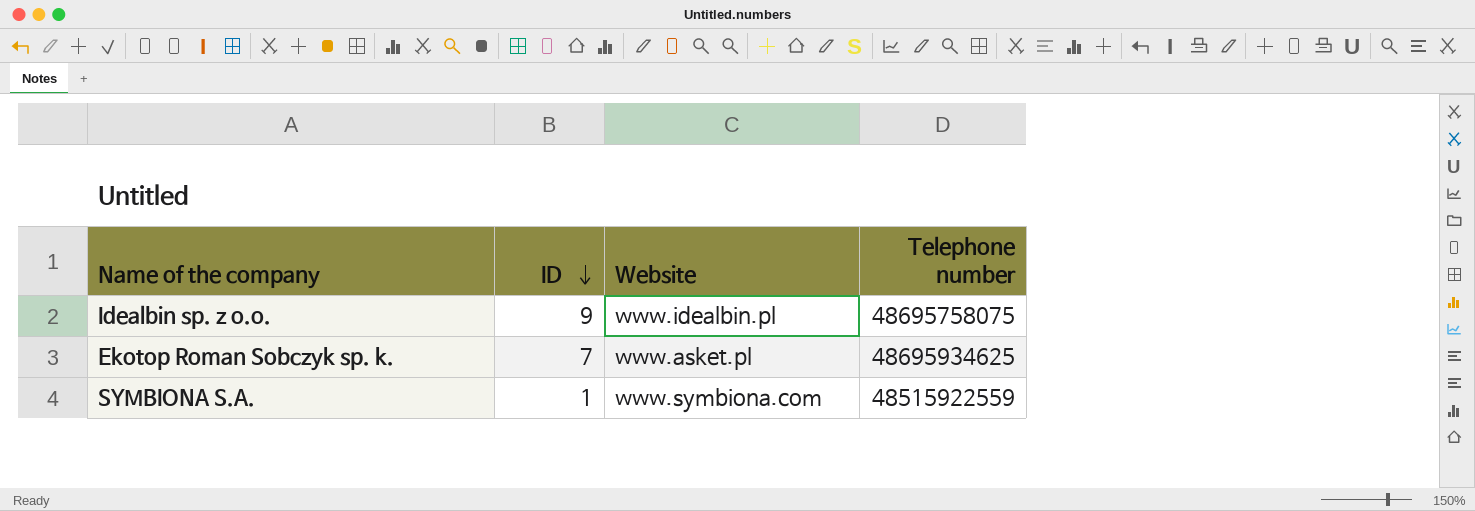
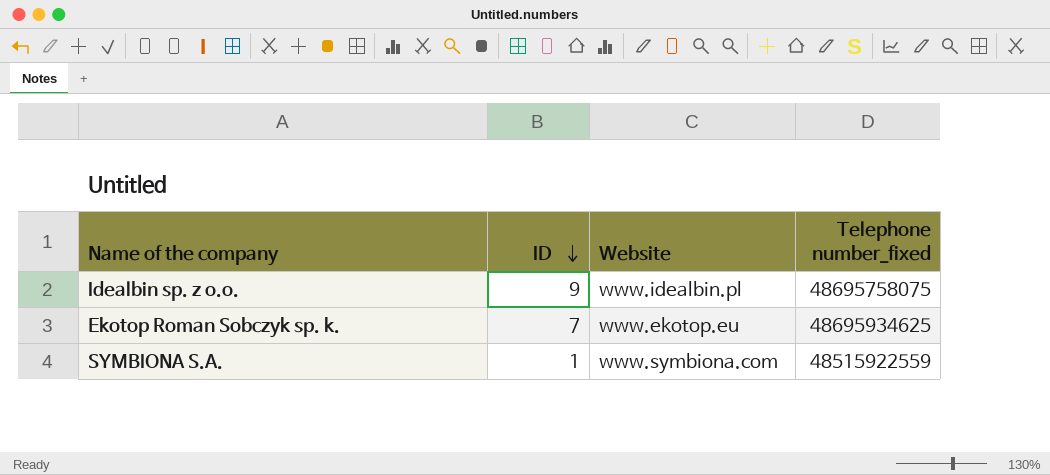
column name: Telephone number -> Telephone number_fixed
Ekotop Roman Sobczyk sp. k. | Website: www.asket.pl -> www.ekotop.eu

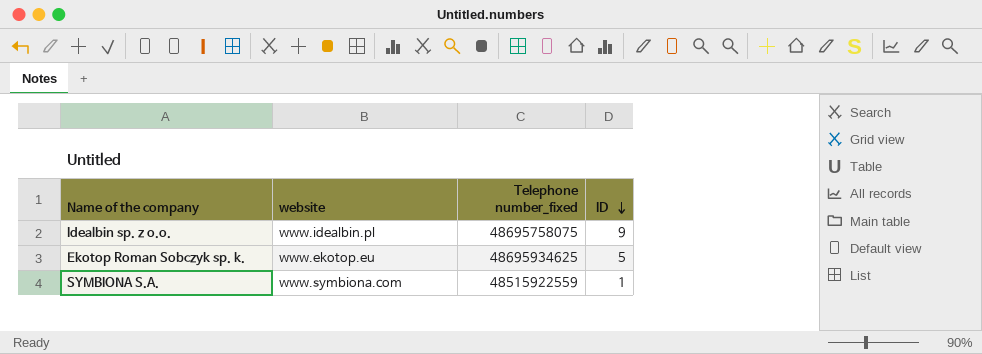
column name: Website -> website
column ID | position: 2 -> 4
Ekotop Roman Sobczyk sp. k. | ID: 7 -> 5

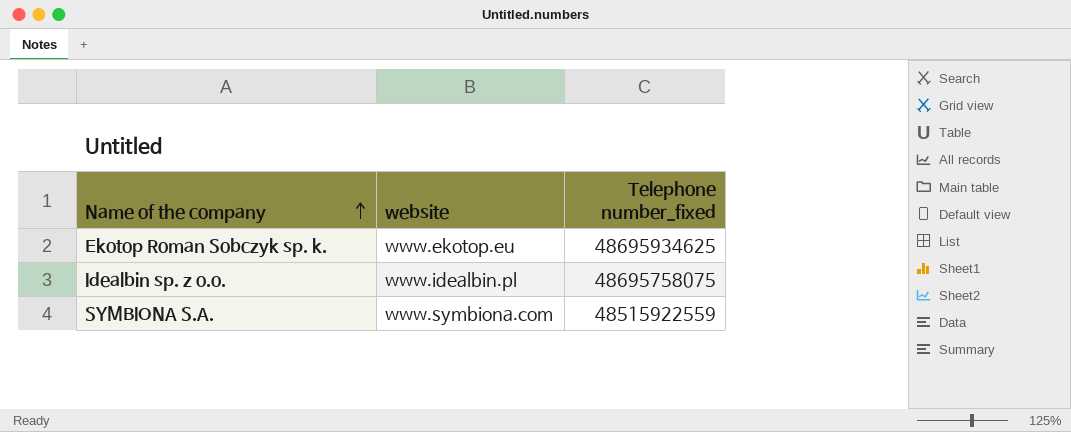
row order: ID descending -> Name of the company ascending
column ID | position: 4 -> none

